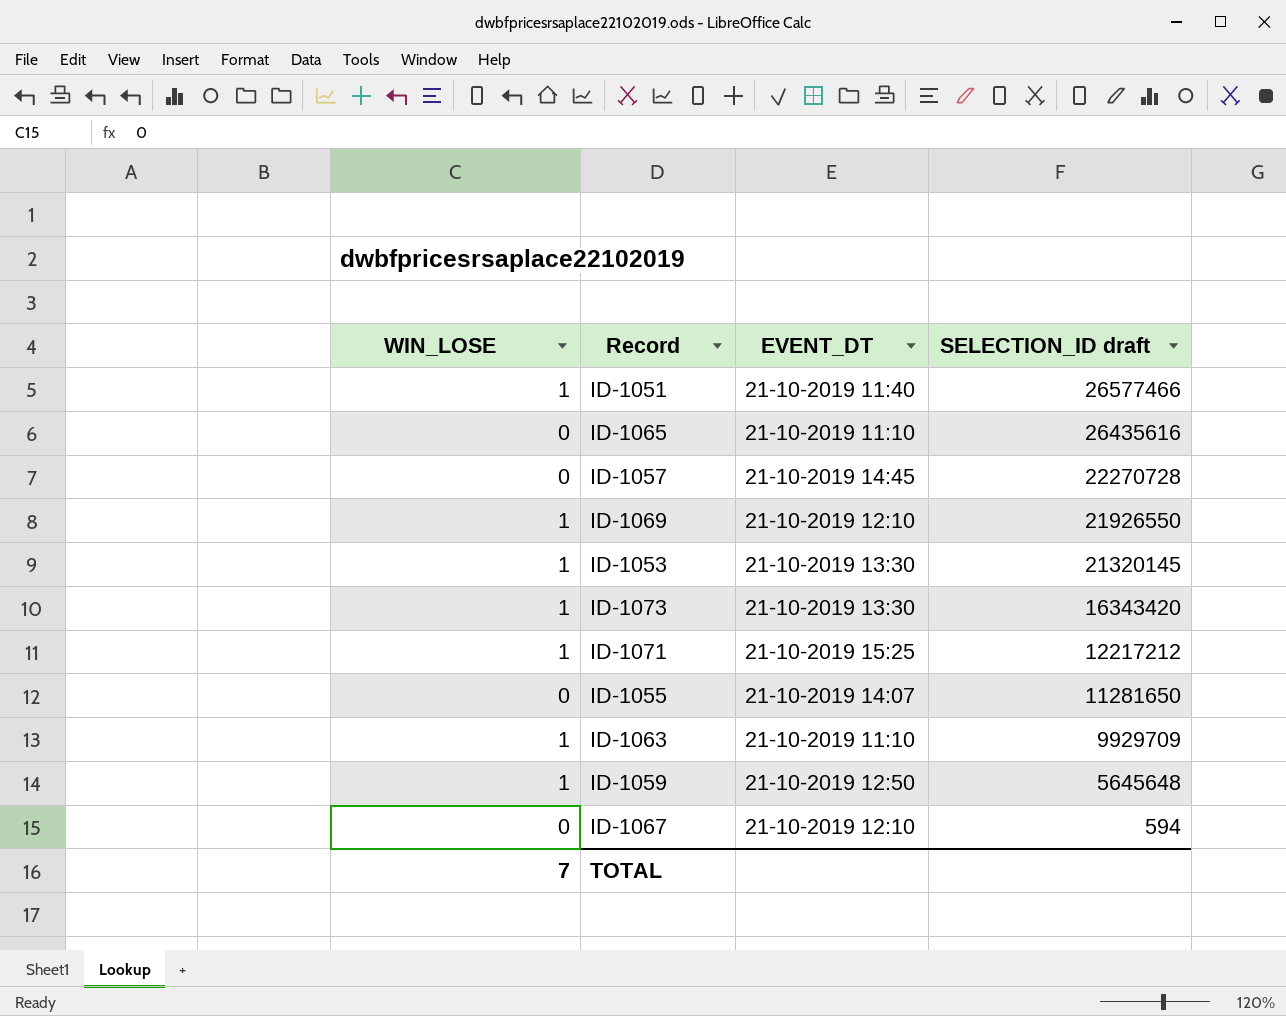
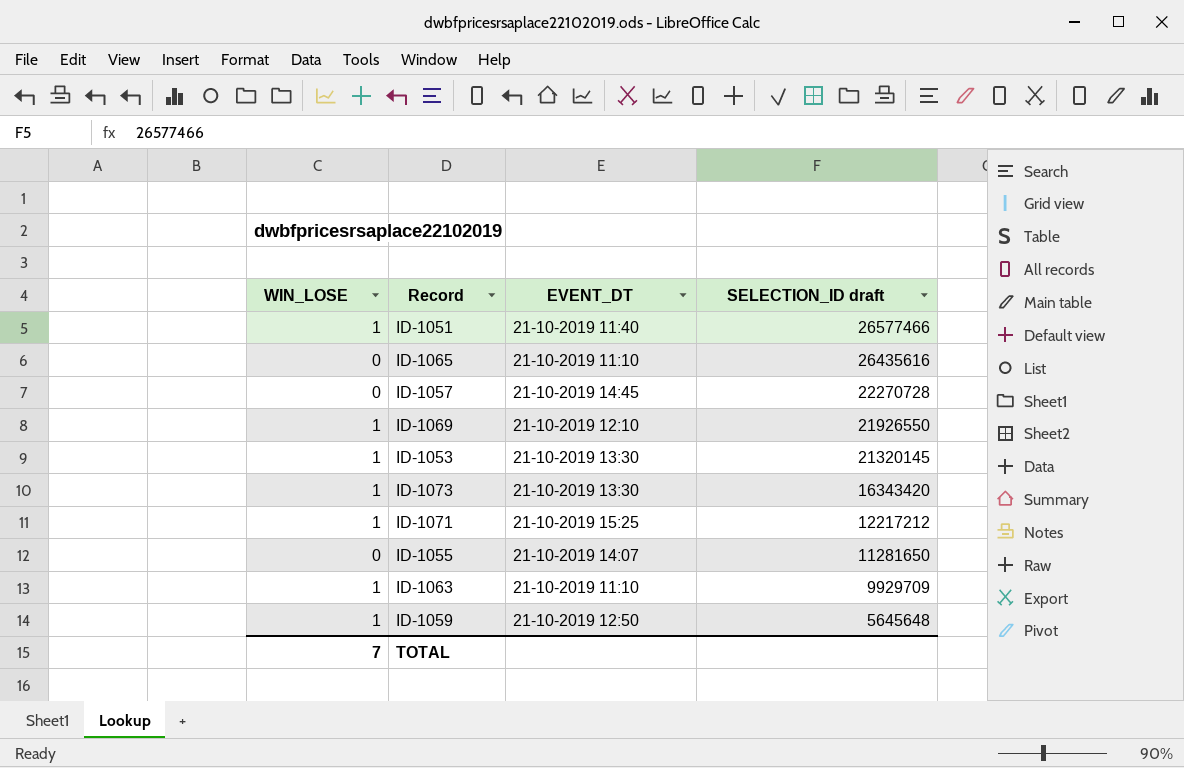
row ID-1067: 0 | 21-10-2019 12:10 | 594 -> none

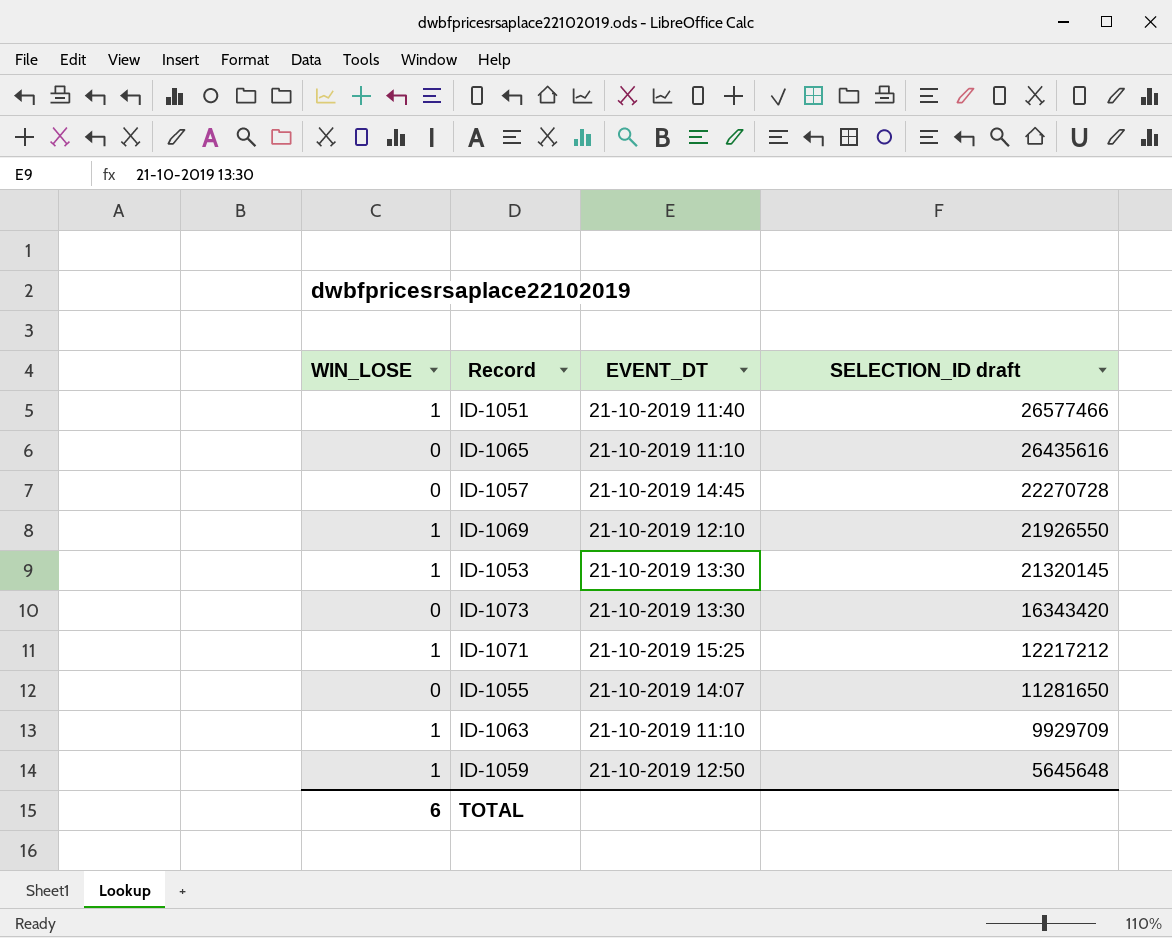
ID-1073 | WIN_LOSE: 1 -> 0
TOTAL | WIN_LOSE: 7 -> 6

